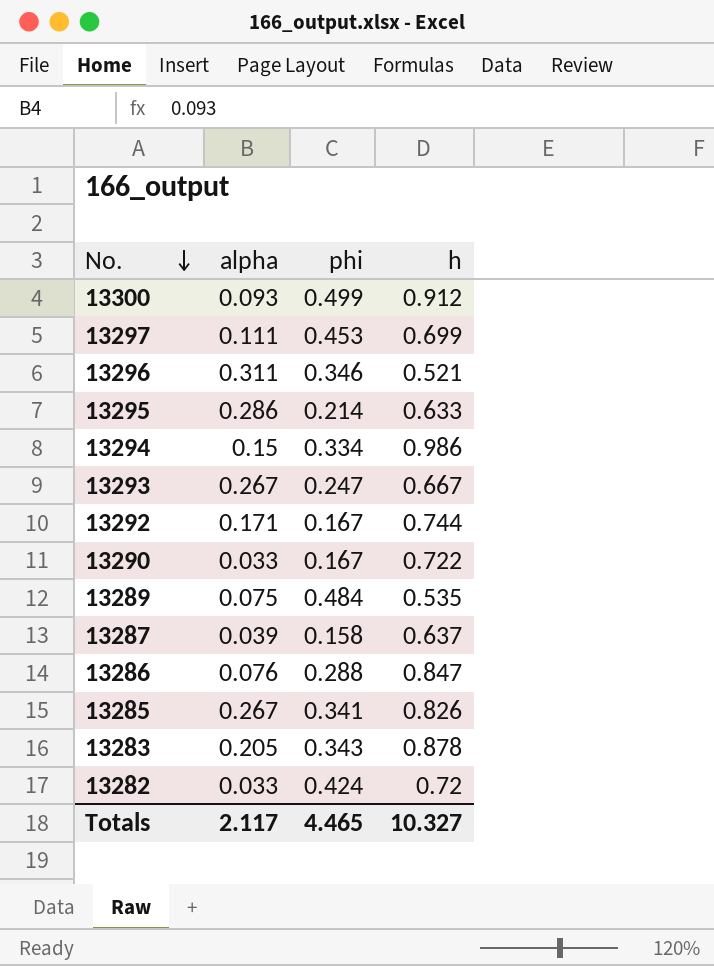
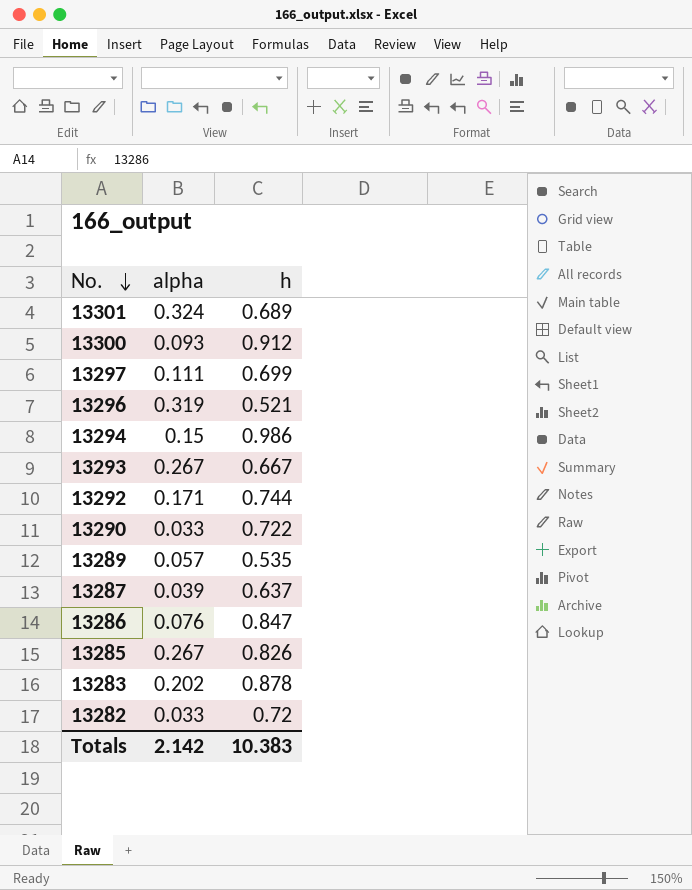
column phi | position: 3 -> none
row 13295: 0.286 | 0.214 | 0.633 -> none
row 13301: none -> 0.324 | 0.689
13296 | alpha: 0.311 -> 0.319
13289 | alpha: 0.075 -> 0.057
13283 | alpha: 0.205 -> 0.202
Totals | alpha: 2.117 -> 2.142
Totals | h: 10.327 -> 10.383

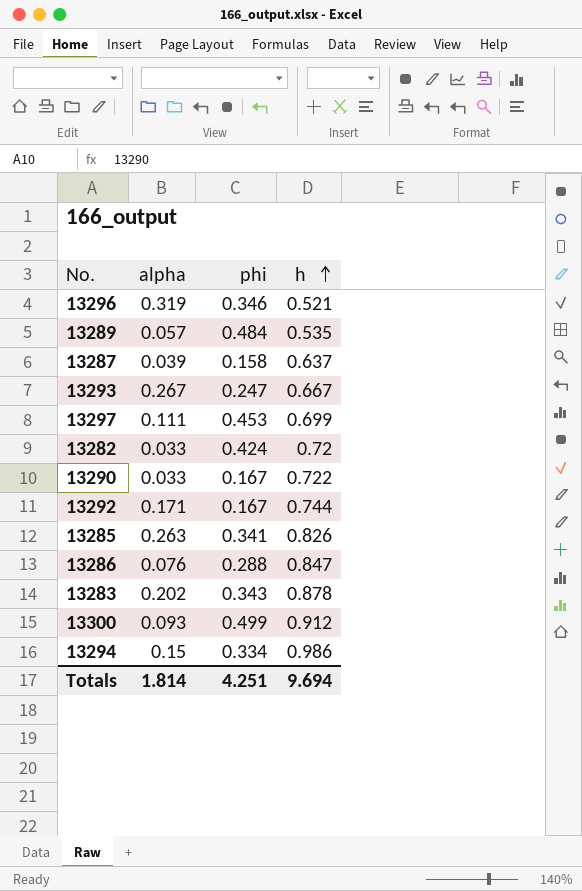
row order: No. descending -> h ascending
column phi | position: none -> 3
row 13301: 0.324 | 0.689 -> none
13285 | alpha: 0.267 -> 0.263
Totals | alpha: 2.142 -> 1.814
Totals | h: 10.383 -> 9.694

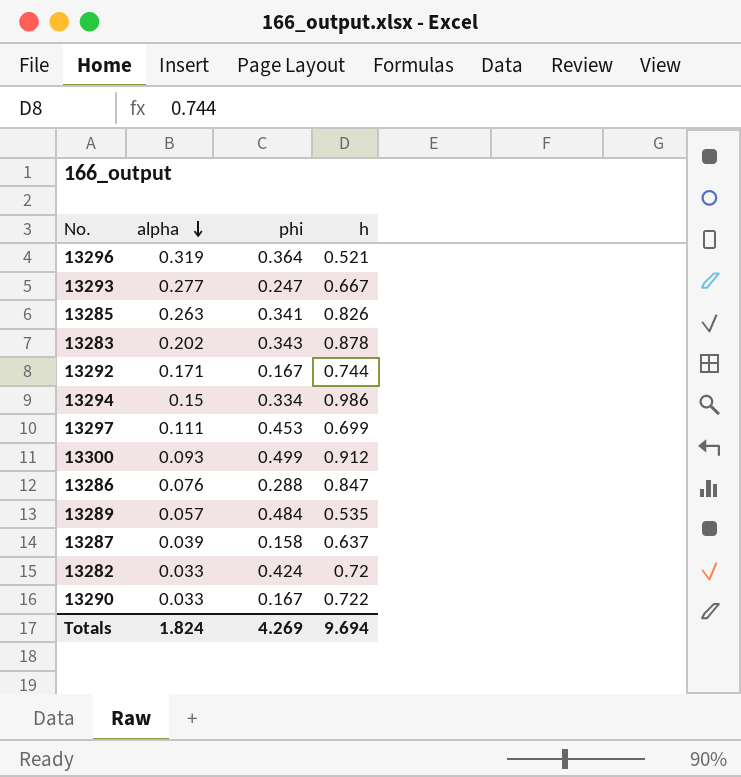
row order: h ascending -> alpha descending
13296 | phi: 0.346 -> 0.364
13293 | alpha: 0.267 -> 0.277
Totals | alpha: 1.814 -> 1.824
Totals | phi: 4.251 -> 4.269

